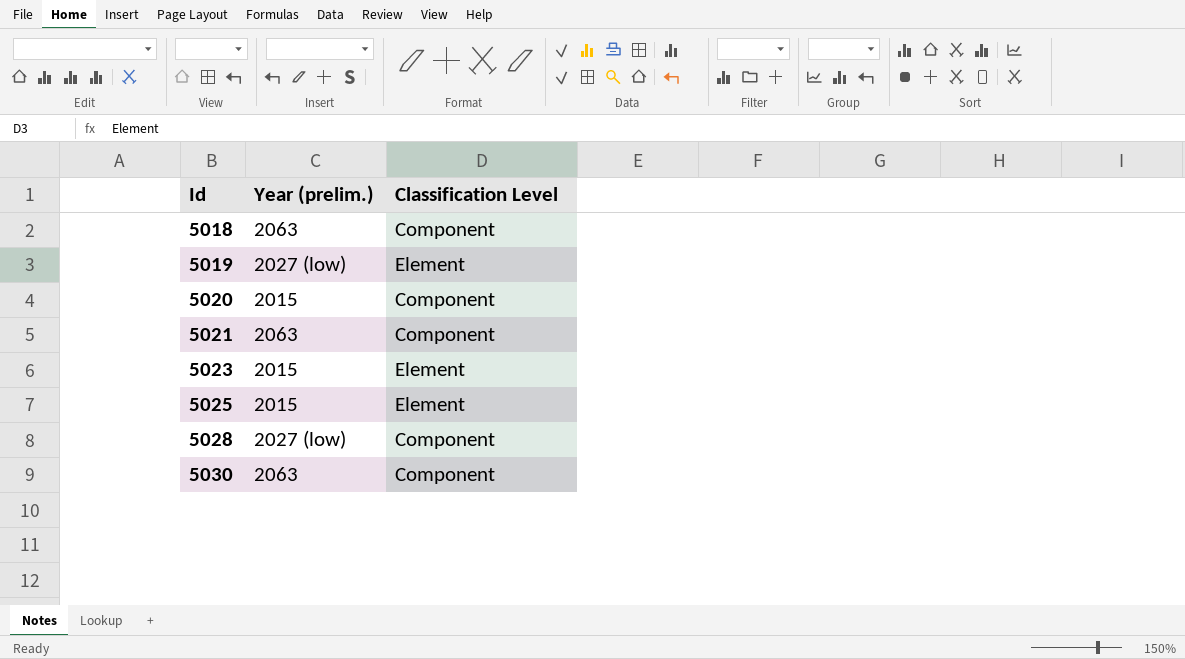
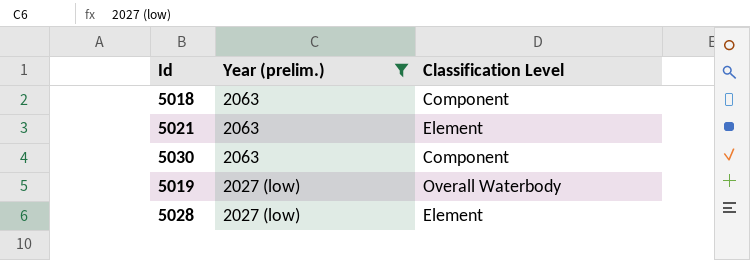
filter: none -> Year (prelim.) != 2015
row order: Id ascending -> Year (prelim.) descending
5021 | Classification Level: Component -> Element
5019 | Classification Level: Element -> Overall Waterbody
5028 | Classification Level: Component -> Element

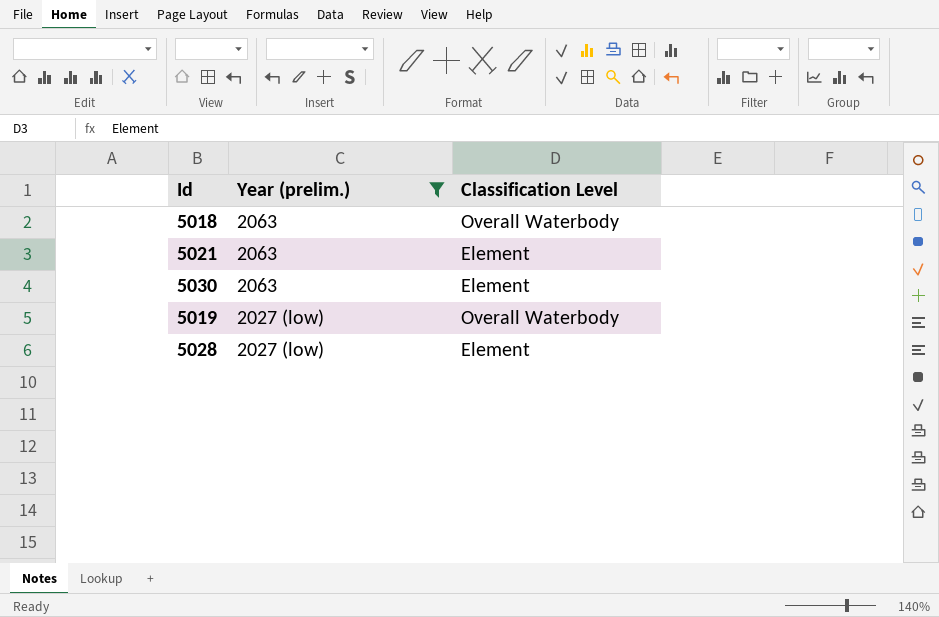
5018 | Classification Level: Component -> Overall Waterbody
5030 | Classification Level: Component -> Element

